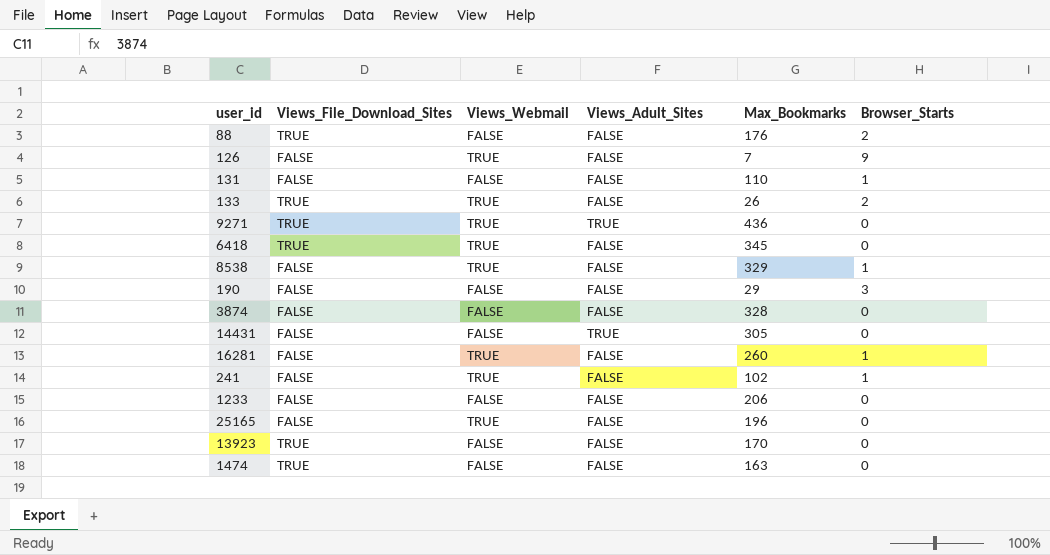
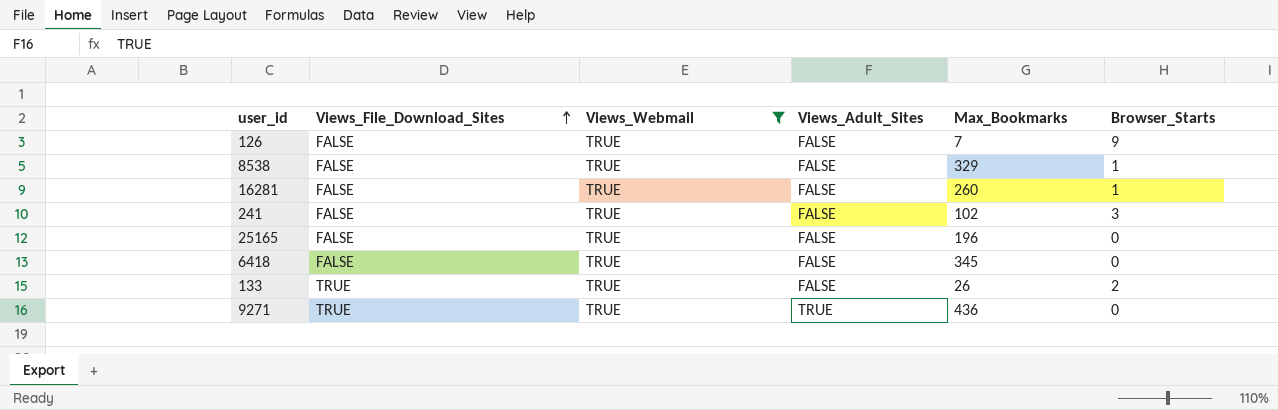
filter: none -> Views_Webmail = TRUE
row order: none -> Views_File_Download_Sites ascending
241 | Browser_Starts: 1 -> 3
6418 | Views_File_Download_Sites: TRUE -> FALSE

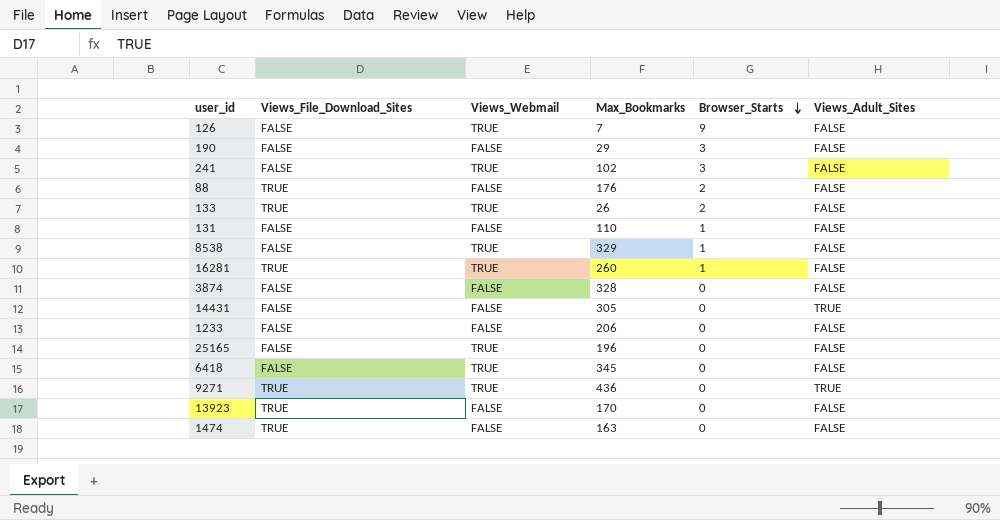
filter: Views_Webmail = TRUE -> none
row order: Views_File_Download_Sites ascending -> Browser_Starts descending
column Views_Adult_Sites | position: 4 -> 6
16281 | Views_File_Download_Sites: FALSE -> TRUE

